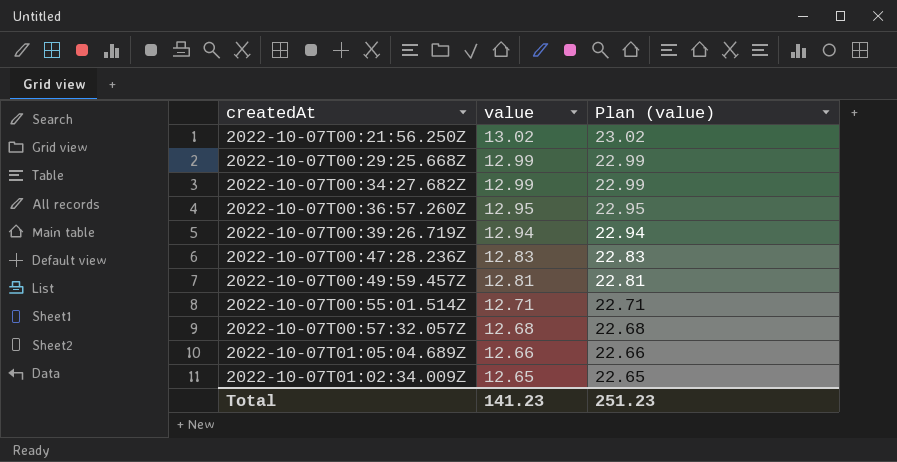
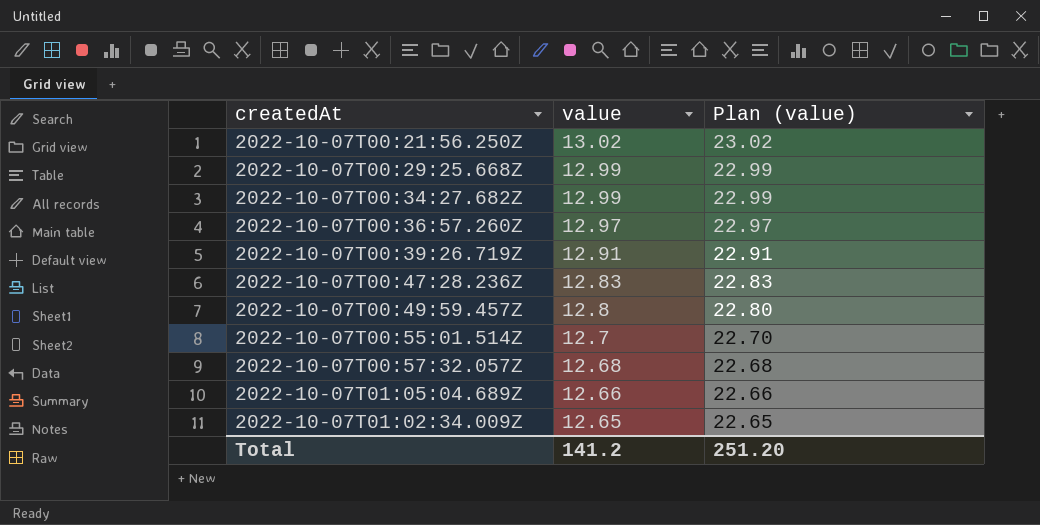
2022-10-07T00:36:57.260Z | value: 12.95 -> 12.97
2022-10-07T00:36:57.260Z | Plan (value): 22.95 -> 22.97
2022-10-07T00:39:26.719Z | value: 12.94 -> 12.91
2022-10-07T00:39:26.719Z | Plan (value): 22.94 -> 22.91
2022-10-07T00:49:59.457Z | value: 12.81 -> 12.8
2022-10-07T00:49:59.457Z | Plan (value): 22.81 -> 22.80
2022-10-07T00:55:01.514Z | value: 12.71 -> 12.7
2022-10-07T00:55:01.514Z | Plan (value): 22.71 -> 22.70
Total | value: 141.23 -> 141.2
Total | Plan (value): 251.23 -> 251.20

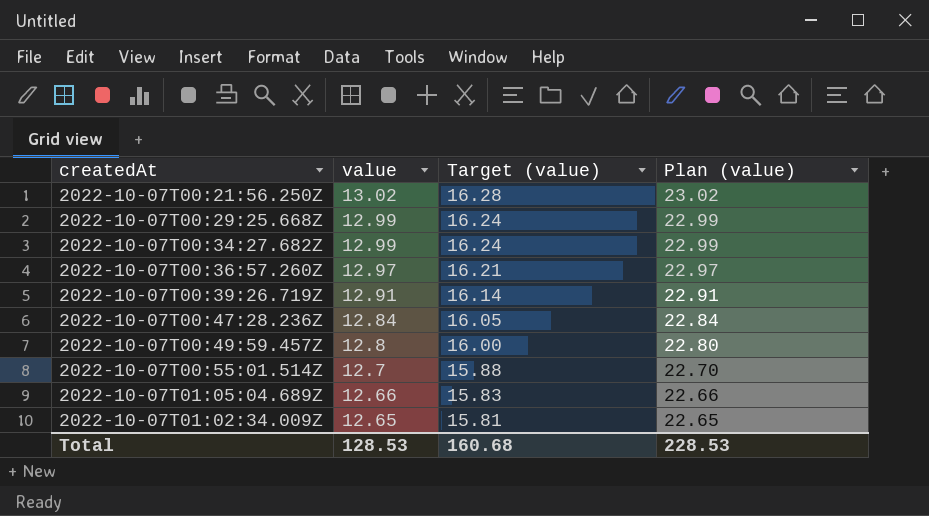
column Target (value) | formula: none -> [value] * 1.25
row 2022-10-07T00:57:32.057Z: 12.68 | 22.68 -> none
2022-10-07T00:47:28.236Z | value: 12.83 -> 12.84
2022-10-07T00:47:28.236Z | Plan (value): 22.83 -> 22.84
Total | value: 141.2 -> 128.53
Total | Plan (value): 251.20 -> 228.53

